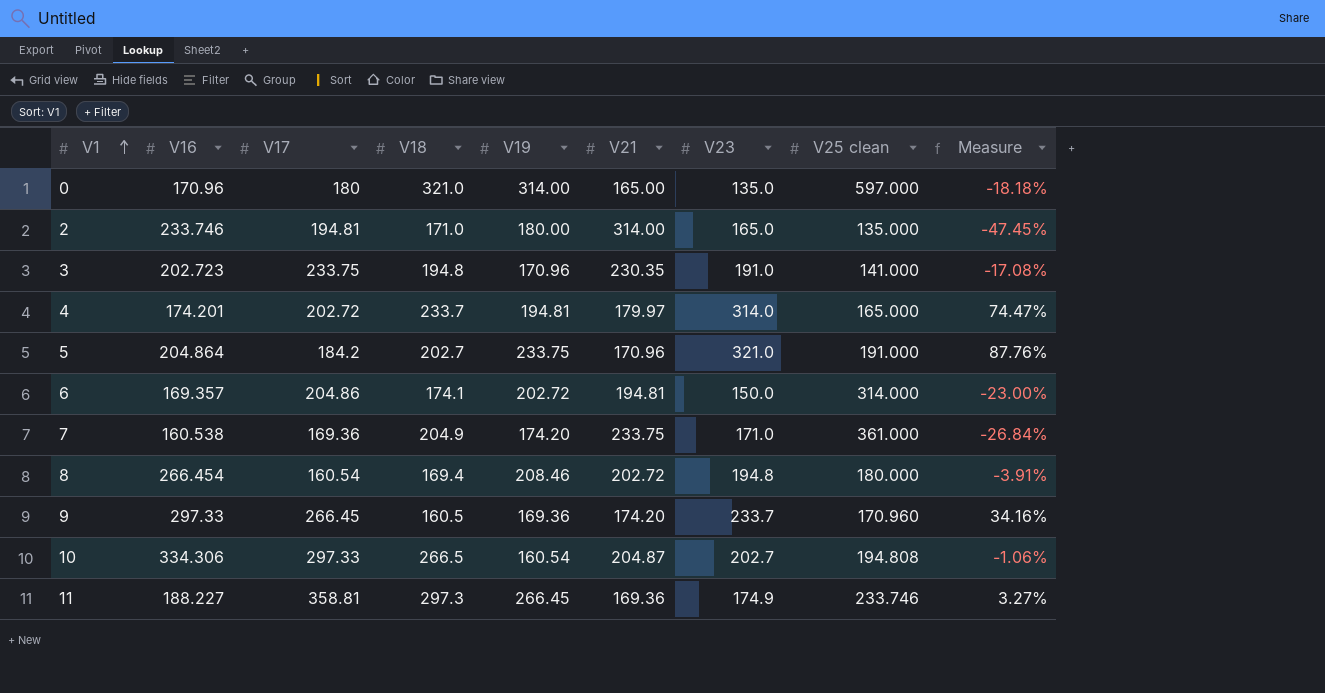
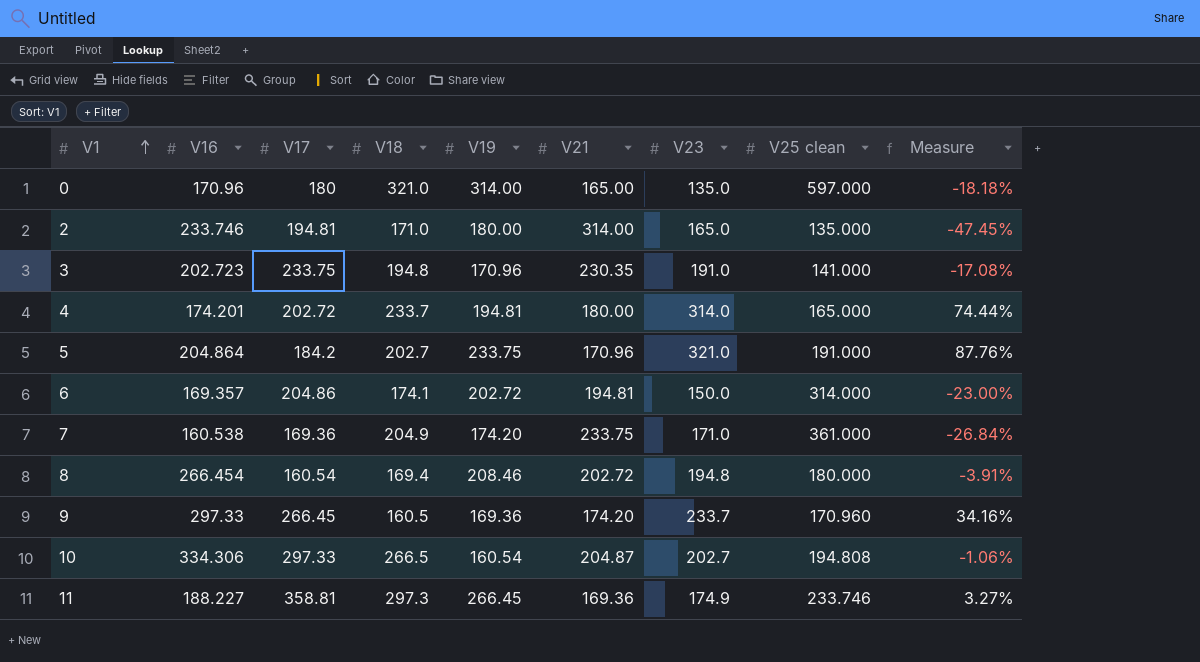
4 | V21: 179.97 -> 180.00
4 | Measure: 74.47% -> 74.44%

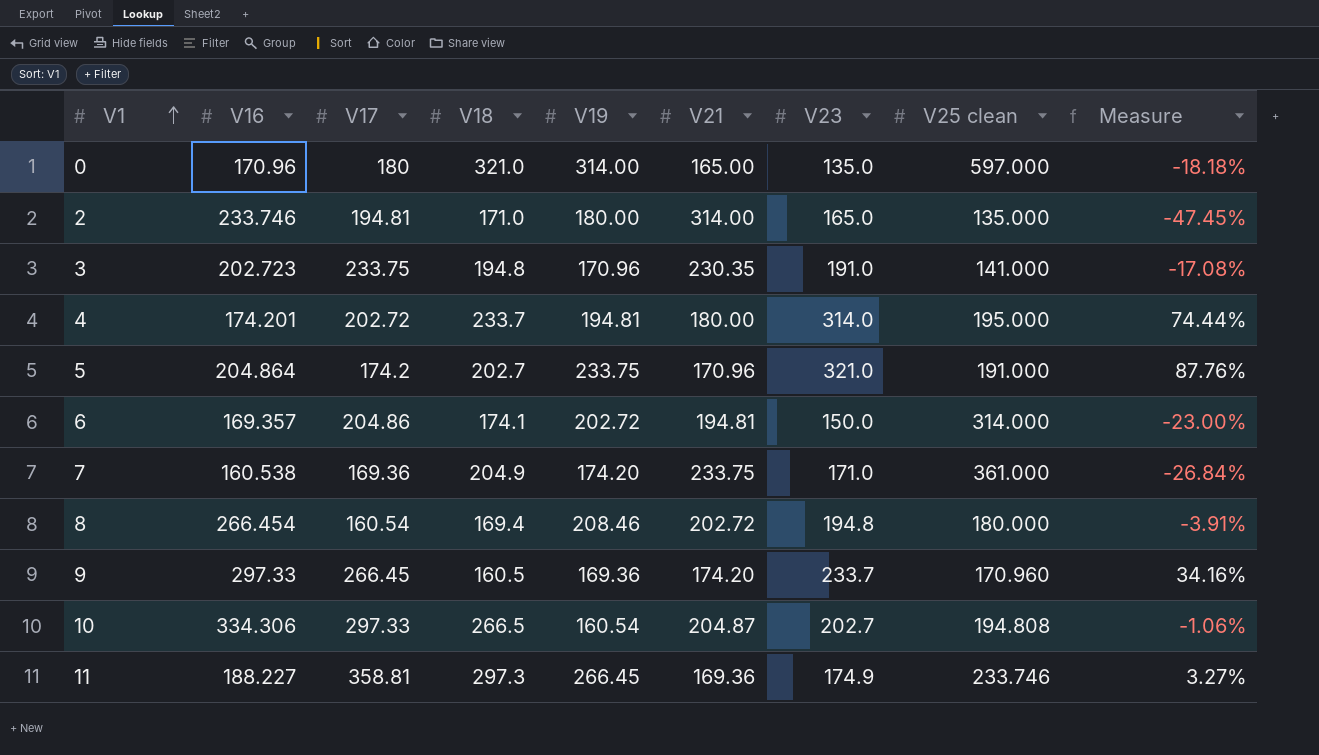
4 | V25 clean: 165.000 -> 195.000
5 | V17: 184.2 -> 174.2

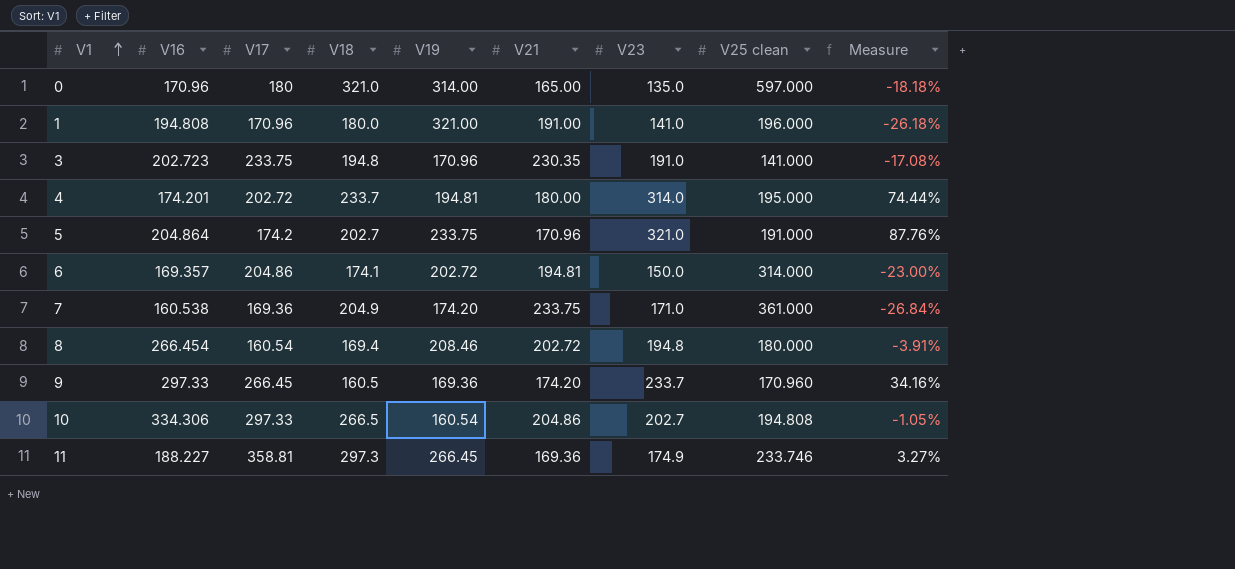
row 2: 233.746 | 194.81 | 171.0 | 180.00 | 314.00 | 165.0 | 135.000 | -47.45% -> none
row 1: none -> 194.808 | 170.96 | 180.0 | 321.00 | 191.00 | 141.0 | 196.000 | -26.18%
10 | V21: 204.87 -> 204.86
10 | Measure: -1.06% -> -1.05%

